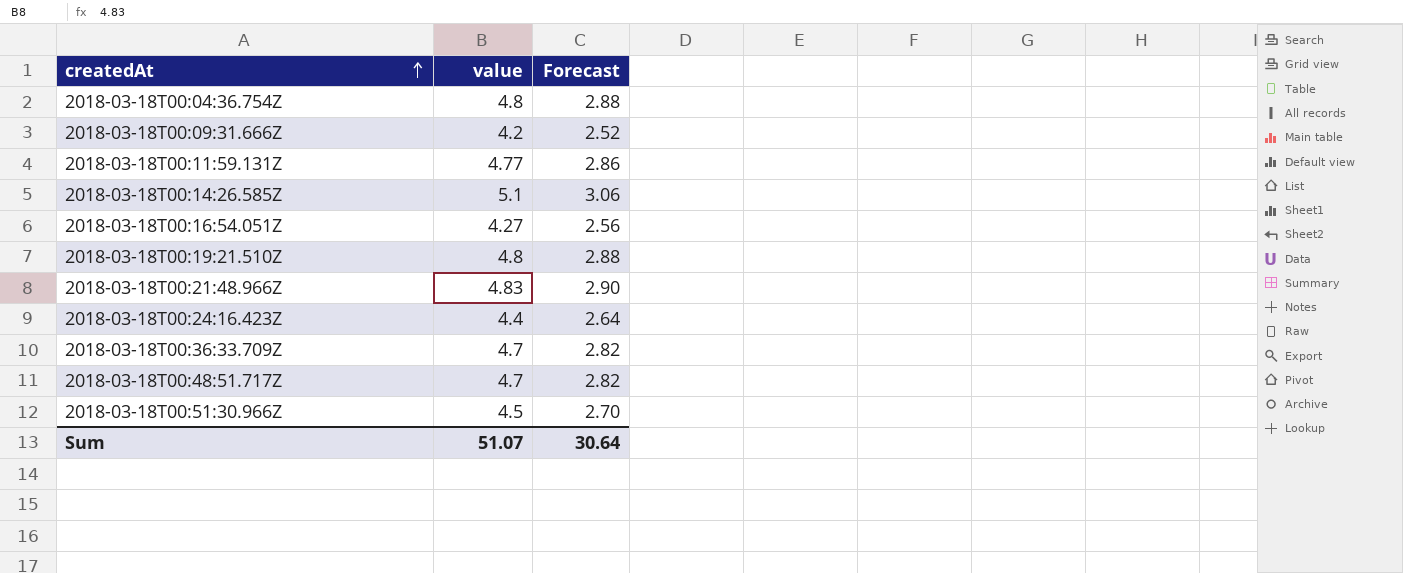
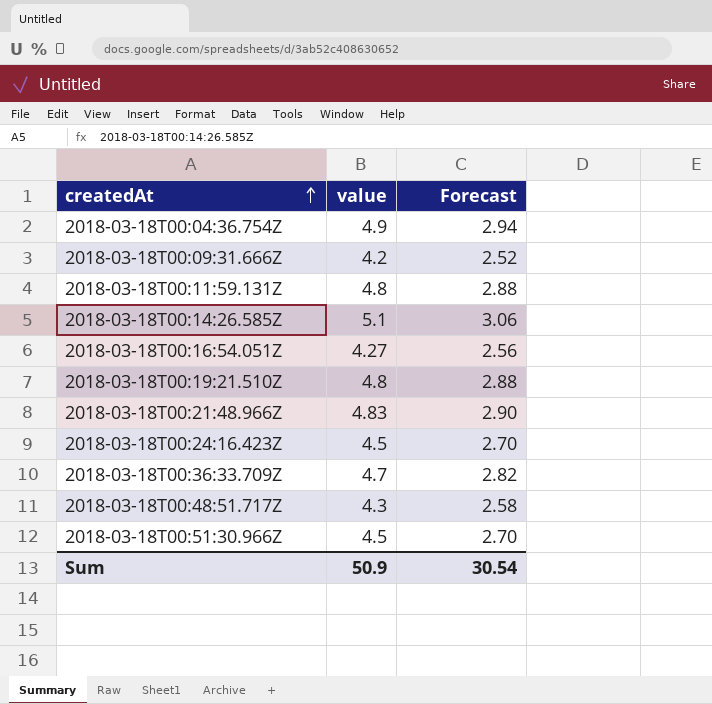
2018-03-18T00:04:36.754Z | value: 4.8 -> 4.9
2018-03-18T00:04:36.754Z | Forecast: 2.88 -> 2.94
2018-03-18T00:11:59.131Z | value: 4.77 -> 4.8
2018-03-18T00:11:59.131Z | Forecast: 2.86 -> 2.88
2018-03-18T00:24:16.423Z | value: 4.4 -> 4.5
2018-03-18T00:24:16.423Z | Forecast: 2.64 -> 2.70
2018-03-18T00:48:51.717Z | value: 4.7 -> 4.3
2018-03-18T00:48:51.717Z | Forecast: 2.82 -> 2.58
Sum | value: 51.07 -> 50.9
Sum | Forecast: 30.64 -> 30.54

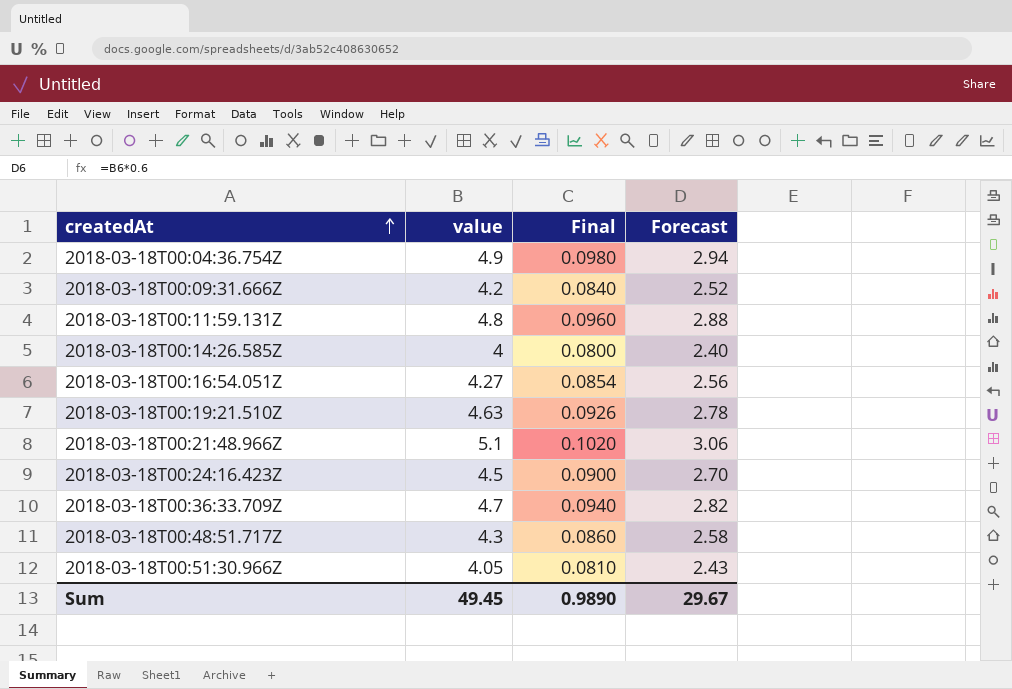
column Final | formula: none -> [value] * 0.02
2018-03-18T00:14:26.585Z | value: 5.1 -> 4
2018-03-18T00:14:26.585Z | Forecast: 3.06 -> 2.40
2018-03-18T00:19:21.510Z | value: 4.8 -> 4.63
2018-03-18T00:19:21.510Z | Forecast: 2.88 -> 2.78
2018-03-18T00:21:48.966Z | value: 4.83 -> 5.1
2018-03-18T00:21:48.966Z | Forecast: 2.90 -> 3.06
2018-03-18T00:51:30.966Z | value: 4.5 -> 4.05
2018-03-18T00:51:30.966Z | Forecast: 2.70 -> 2.43
Sum | value: 50.9 -> 49.45
Sum | Forecast: 30.54 -> 29.67

